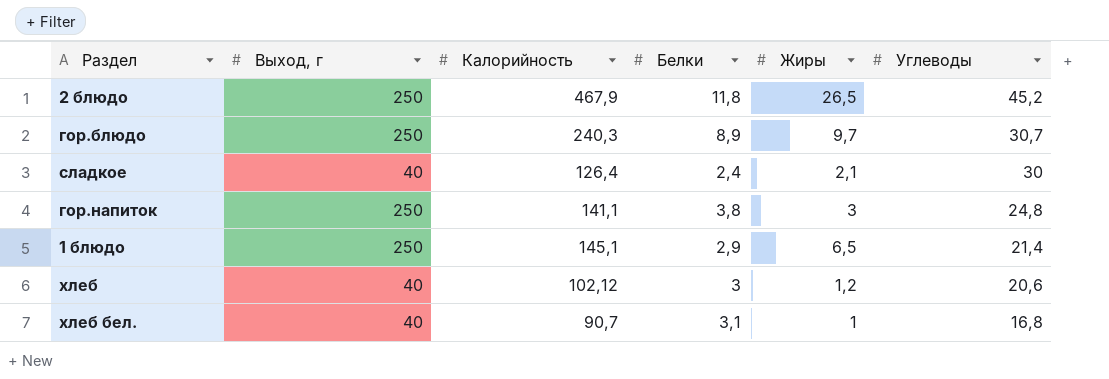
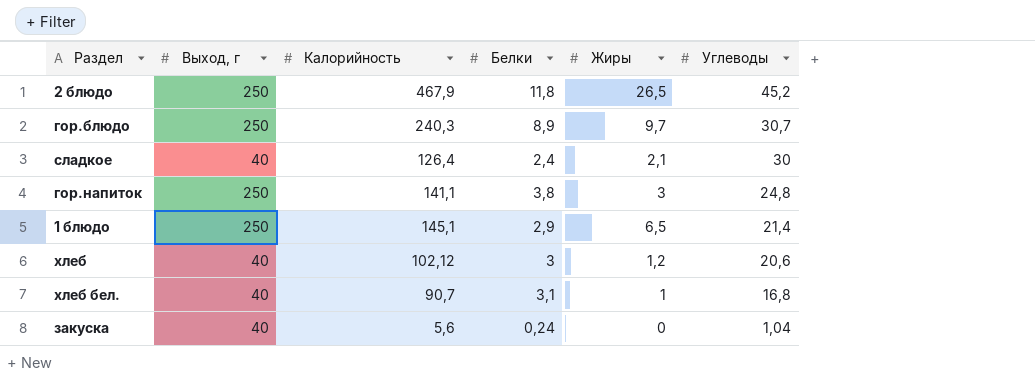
row закуска: none -> 40 | 5,6 | 0,24 | 0 | 1,04

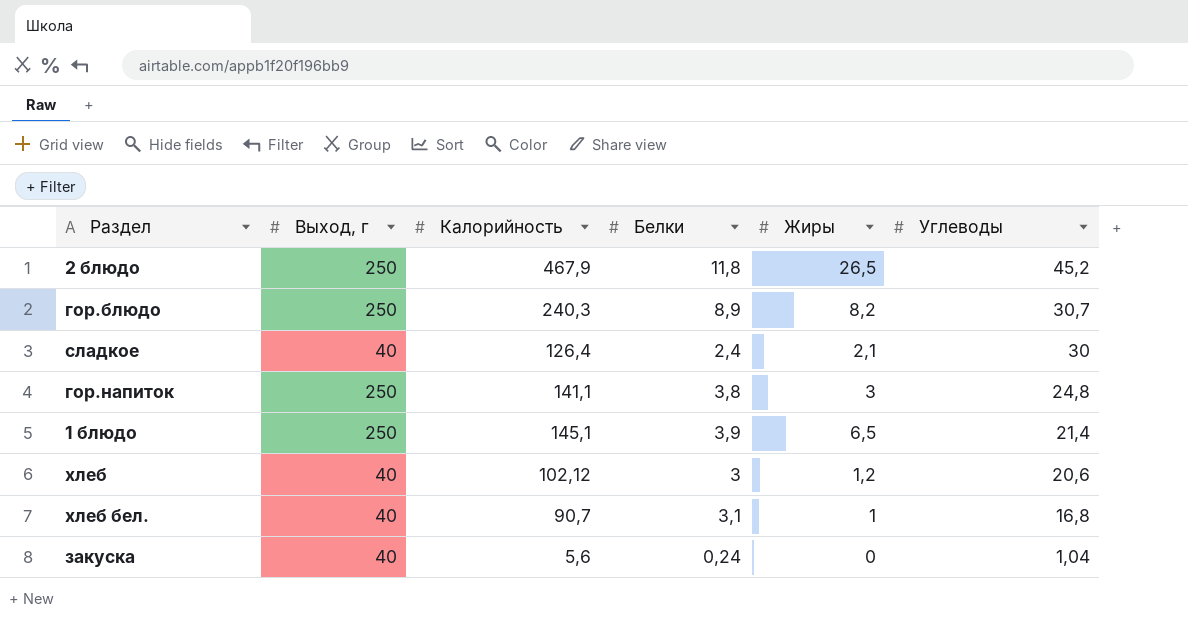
гор.блюдо | Жиры: 9,7 -> 8,2
1 блюдо | Белки: 2,9 -> 3,9

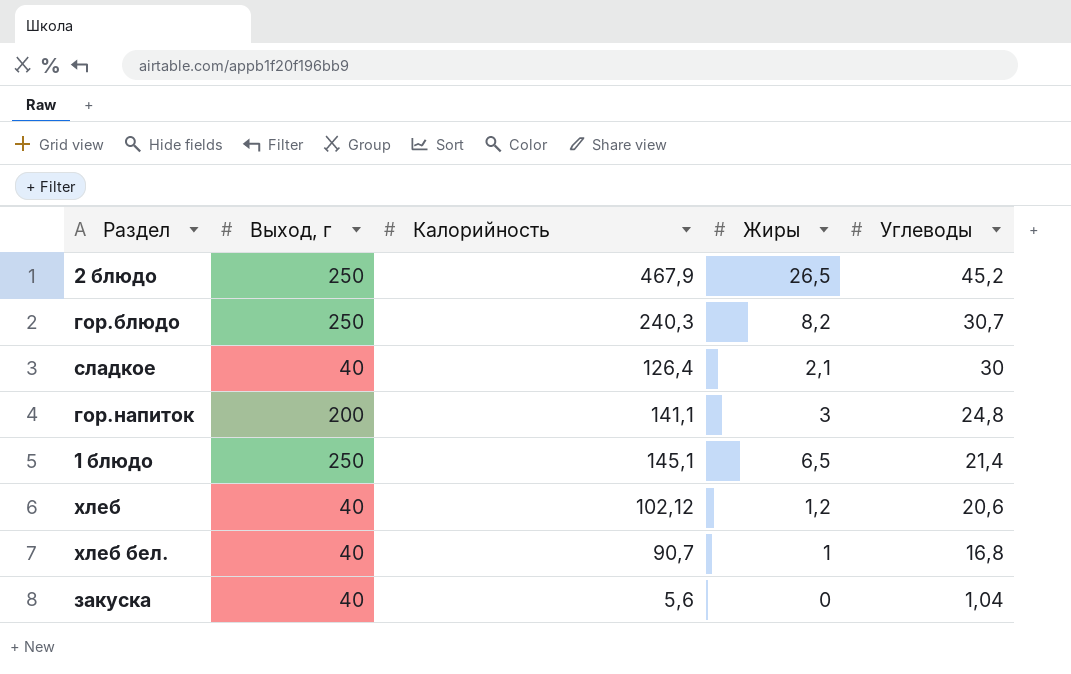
column Белки | position: 4 -> none
гор.напиток | Выход, г: 250 -> 200

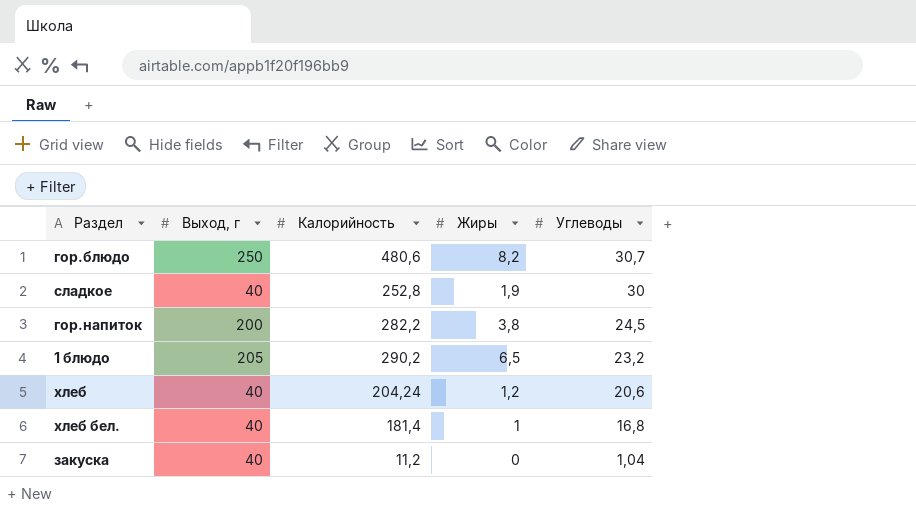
row 2 блюдо: 250 | 467,9 | 26,5 | 45,2 -> none
гор.блюдо | Калорийность: 240,3 -> 480,6
сладкое | Калорийность: 126,4 -> 252,8
сладкое | Жиры: 2,1 -> 1,9
гор.напиток | Калорийность: 141,1 -> 282,2
гор.напиток | Жиры: 3 -> 3,8
гор.напиток | Углеводы: 24,8 -> 24,5
1 блюдо | Выход, г: 250 -> 205
1 блюдо | Калорийность: 145,1 -> 290,2
1 блюдо | Углеводы: 21,4 -> 23,2
хлеб | Калорийность: 102,12 -> 204,24
хлеб бел. | Калорийность: 90,7 -> 181,4
закуска | Калорийность: 5,6 -> 11,2

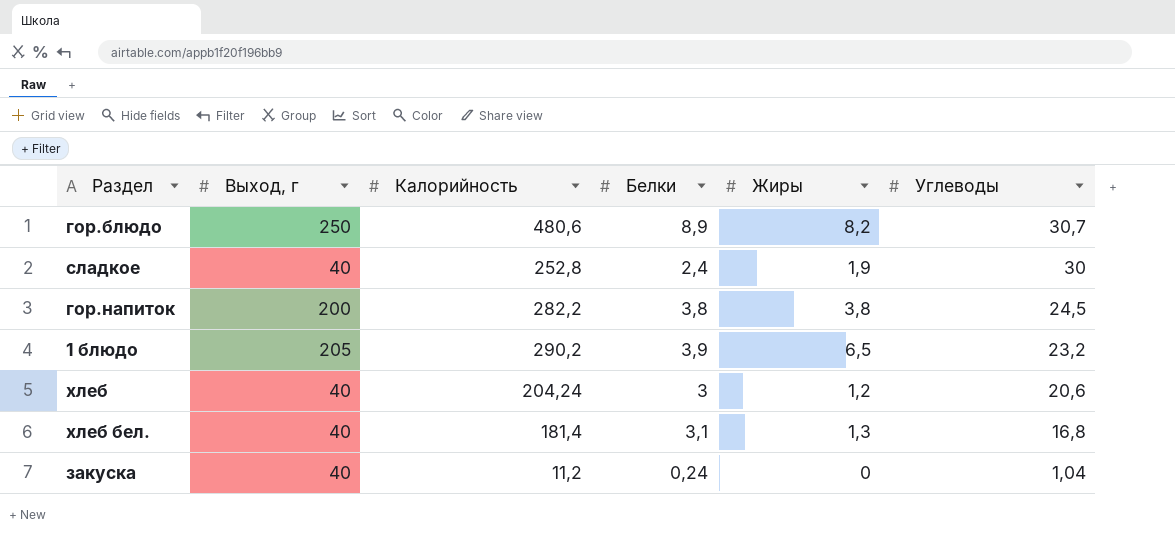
column Белки | position: none -> 4
хлеб бел. | Жиры: 1 -> 1,3

